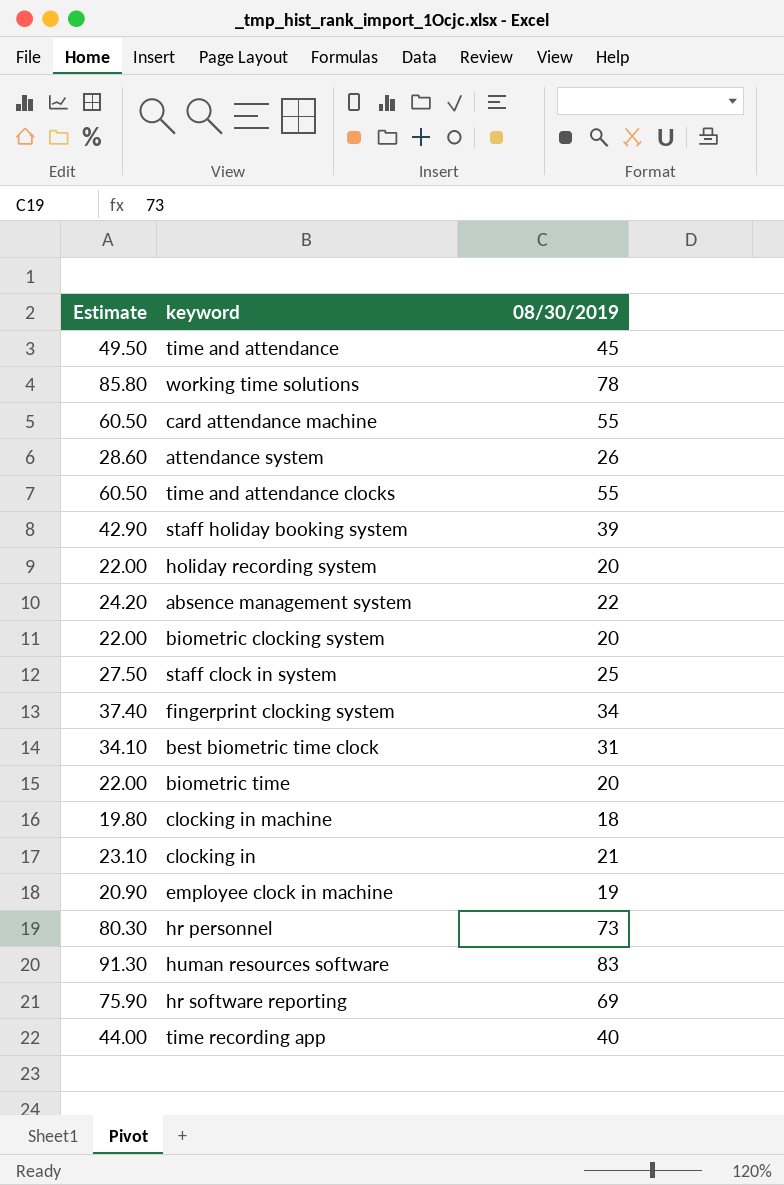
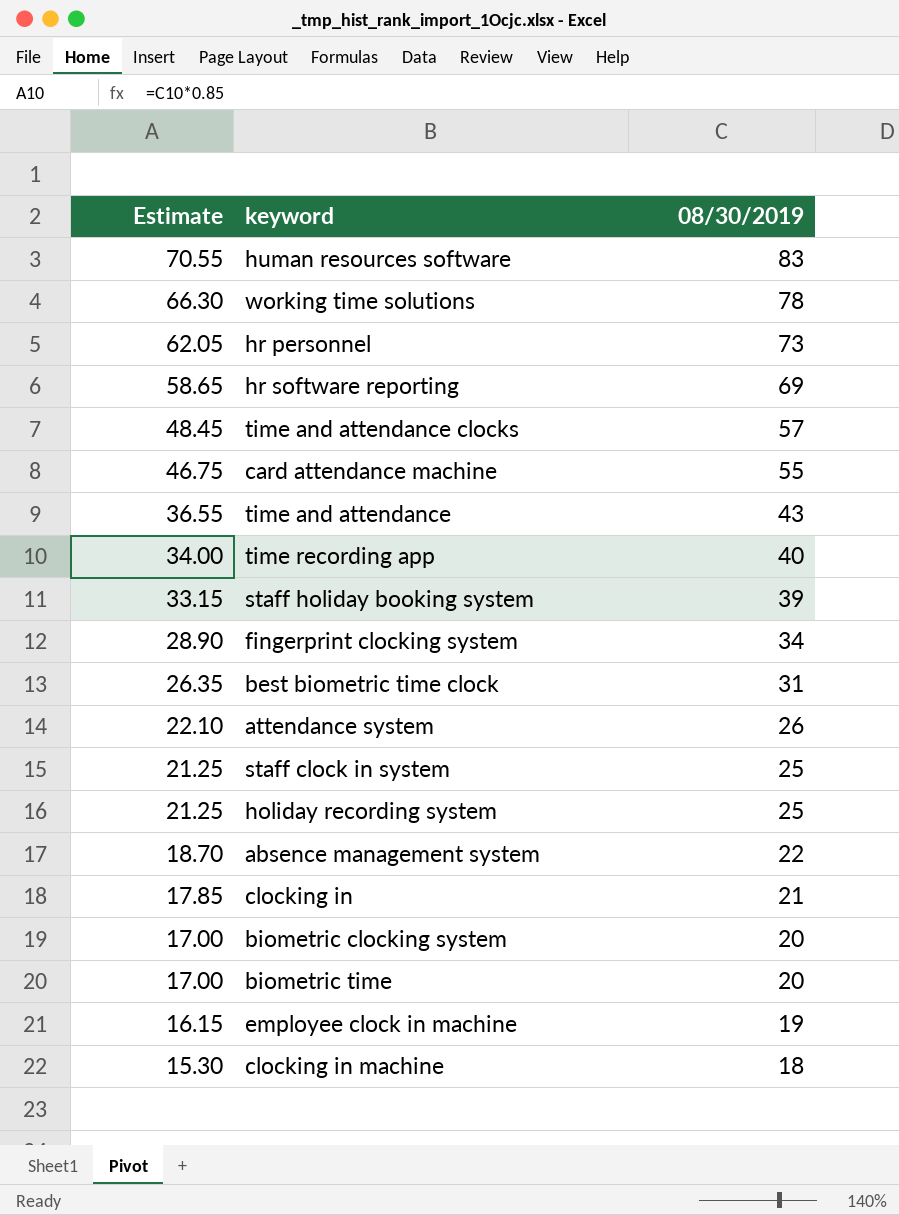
row order: none -> Estimate descending
column Estimate | formula: [08/30/2019] * 1.1 -> [08/30/2019] * 0.85
time and attendance clocks | 08/30/2019: 55 -> 57
time and attendance | 08/30/2019: 45 -> 43
holiday recording system | 08/30/2019: 20 -> 25

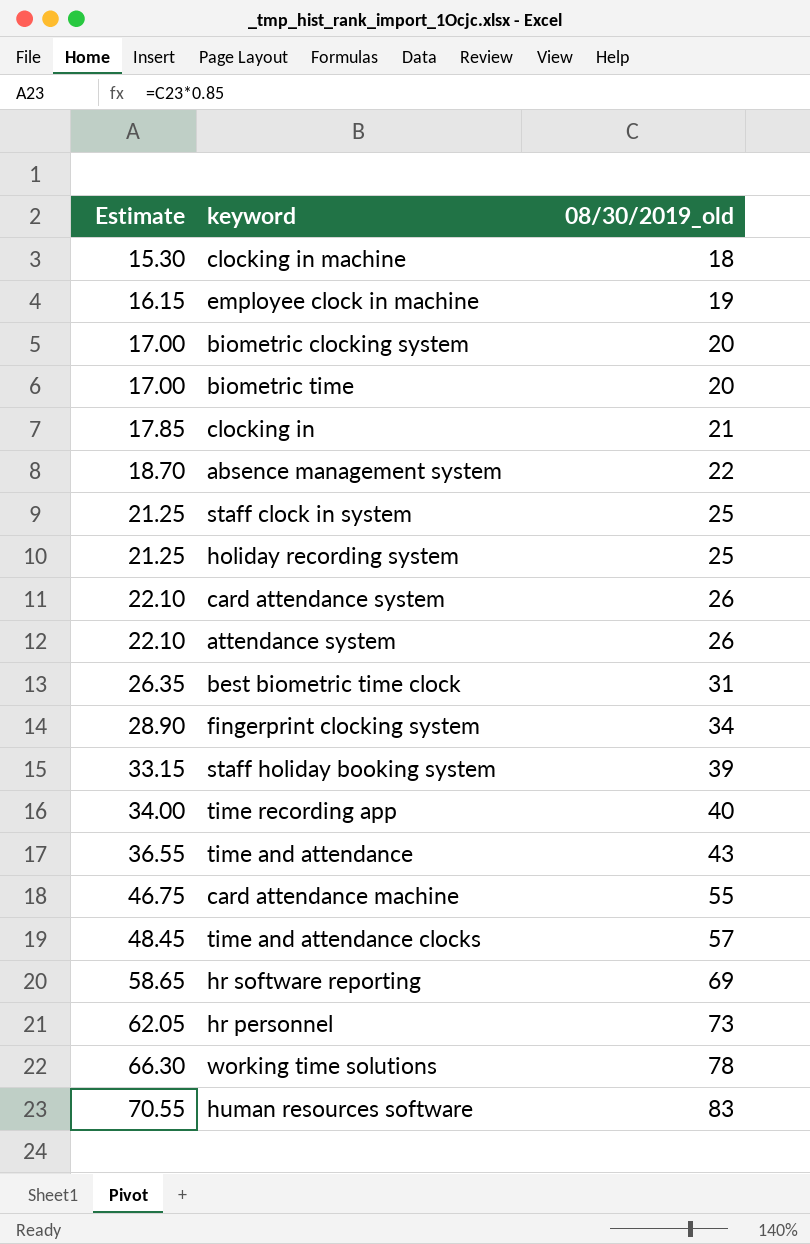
row order: Estimate descending -> Estimate ascending
column name: 08/30/2019 -> 08/30/2019_old
row card attendance system: none -> 22.10 | 26

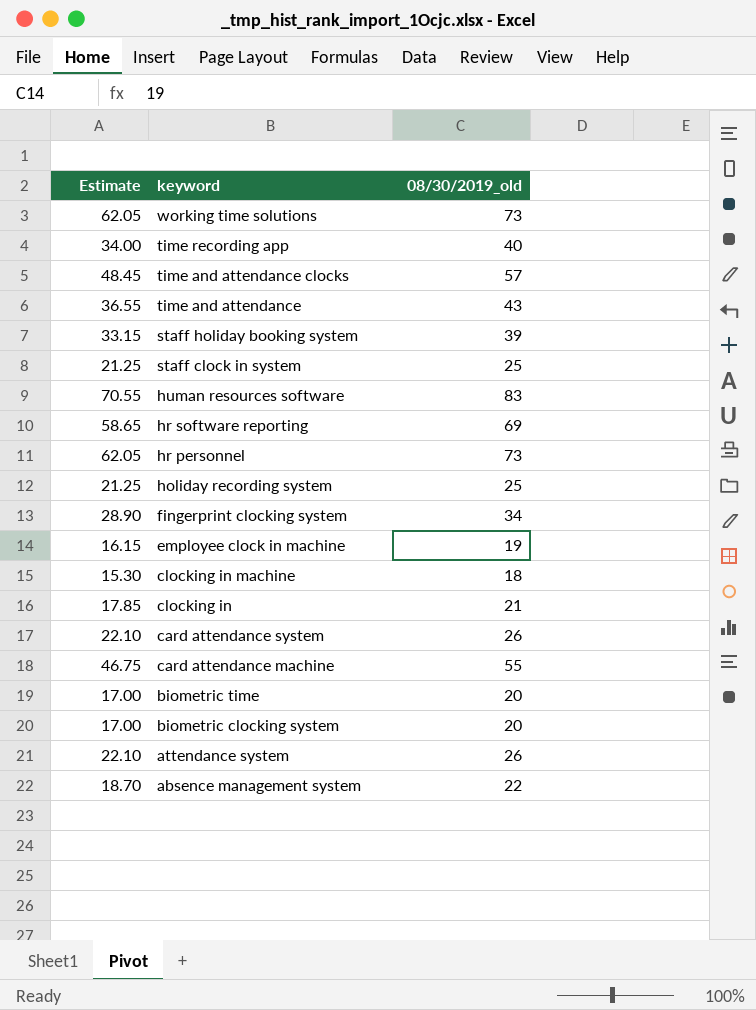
row order: Estimate ascending -> keyword descending
row best biometric time clock: 26.35 | 31 -> none
working time solutions | Estimate: 66.30 -> 62.05
working time solutions | 08/30/2019_old: 78 -> 73

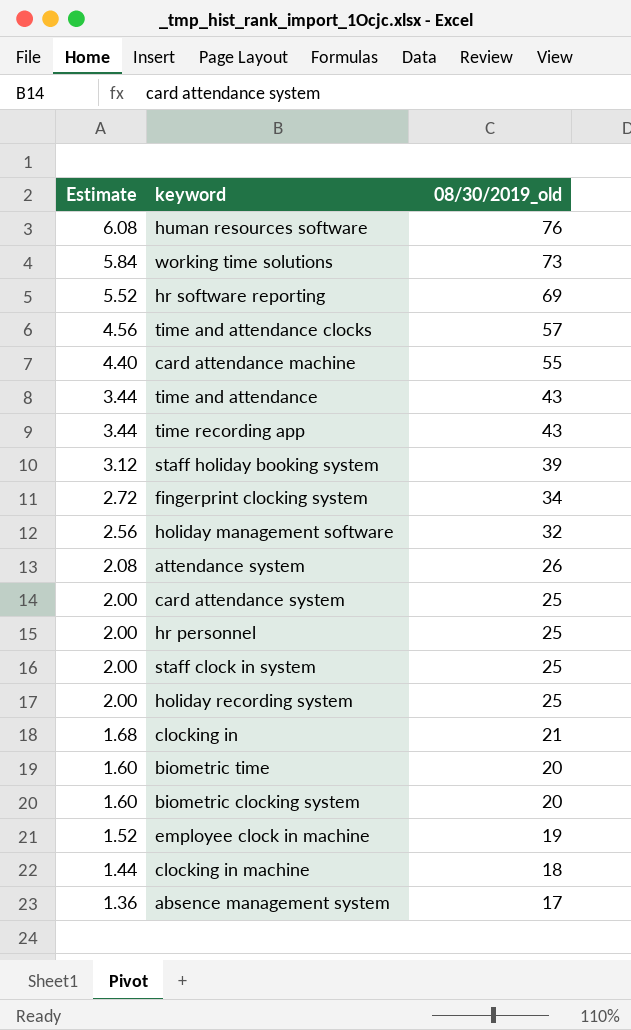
row order: keyword descending -> Estimate descending
column Estimate | formula: [08/30/2019_old] * 0.85 -> [08/30/2019_old] * 0.08
human resources software | 08/30/2019_old: 83 -> 76
time recording app | 08/30/2019_old: 40 -> 43
row holiday management software: none -> 2.56 | 32
card attendance system | 08/30/2019_old: 26 -> 25
hr personnel | 08/30/2019_old: 73 -> 25
absence management system | 08/30/2019_old: 22 -> 17

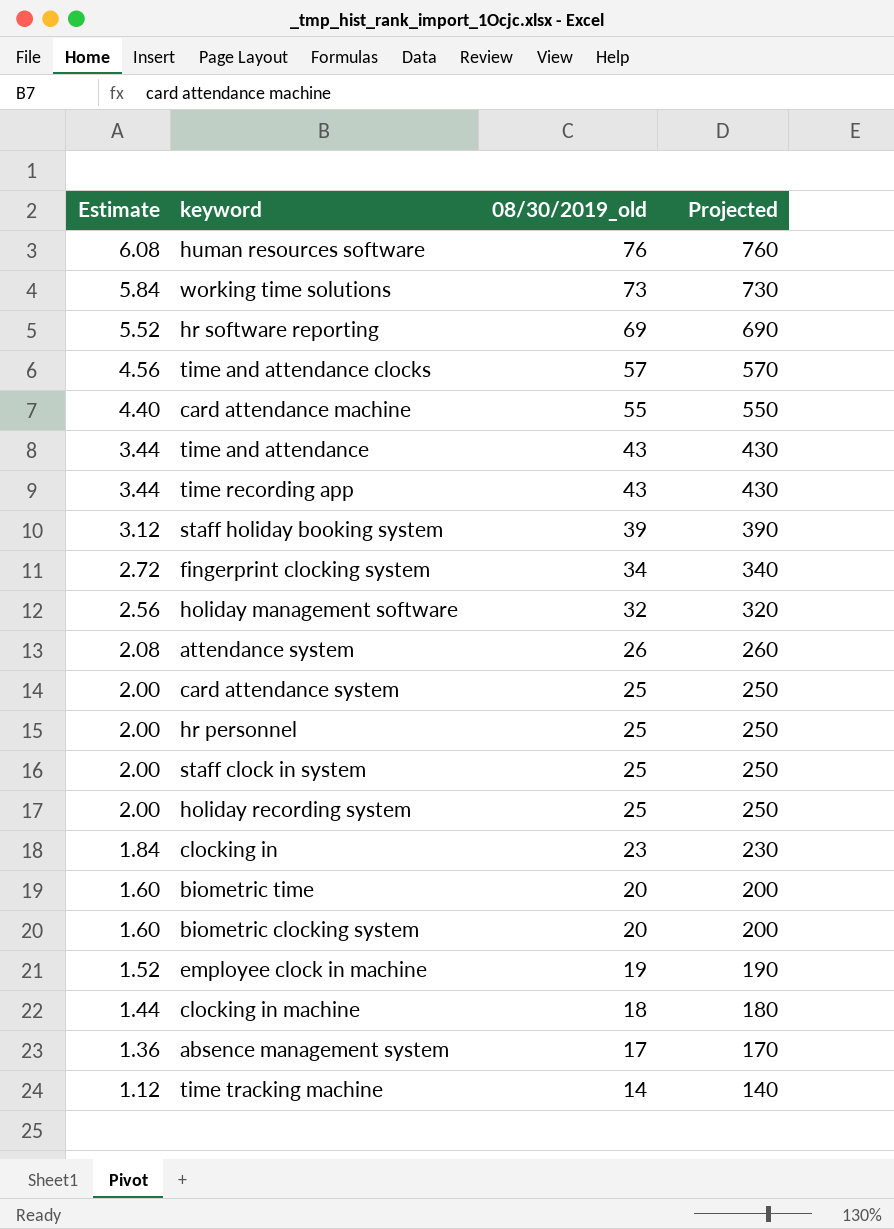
column Projected | formula: none -> [08/30/2019_old] * 10
clocking in | Estimate: 1.68 -> 1.84
clocking in | 08/30/2019_old: 21 -> 23
row time tracking machine: none -> 1.12 | 14 | 140

